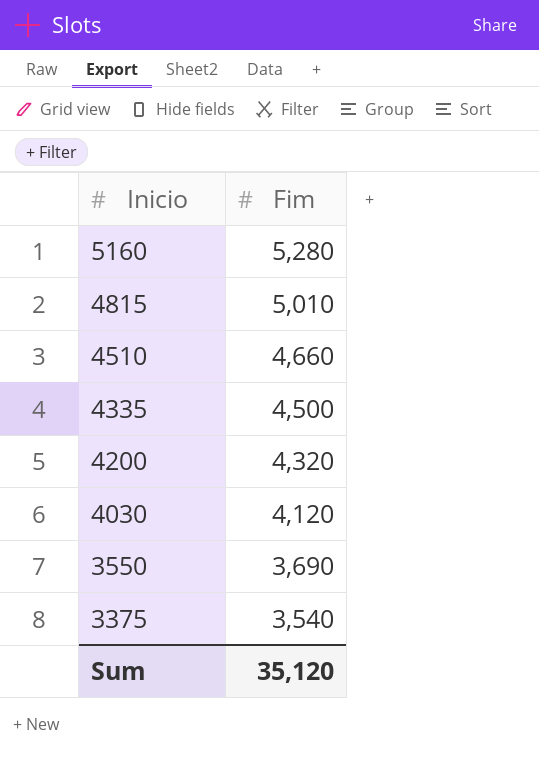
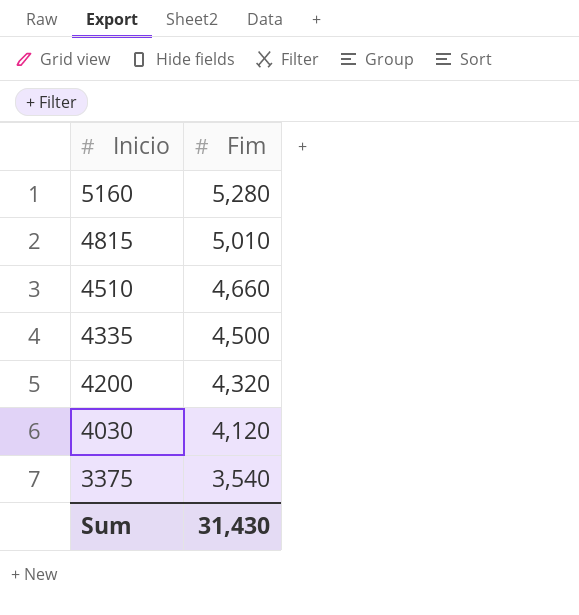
row 3550: 3,690 -> none
Sum | Fim: 35,120 -> 31,430

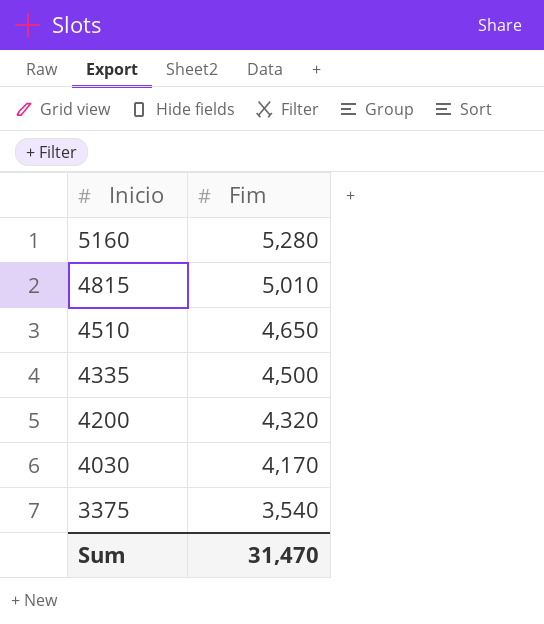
4510 | Fim: 4,660 -> 4,650
4030 | Fim: 4,120 -> 4,170
Sum | Fim: 31,430 -> 31,470

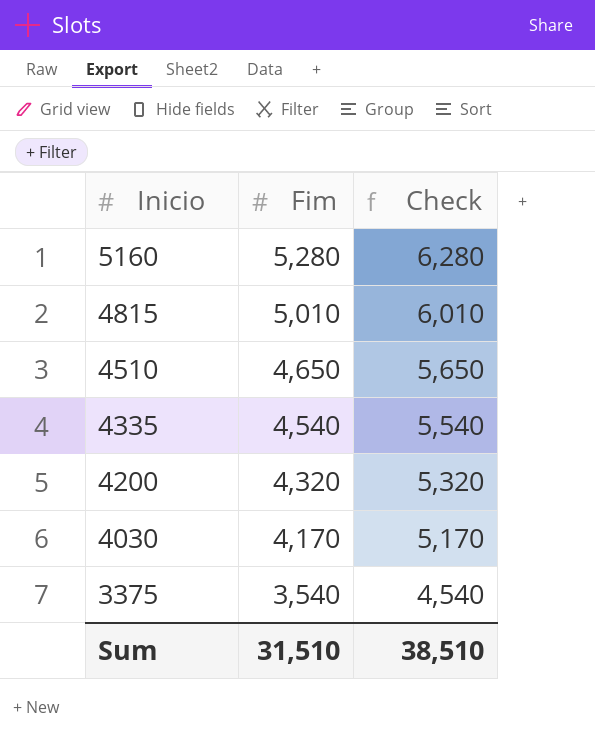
column Check | formula: none -> [Fim] + 1000
4335 | Fim: 4,500 -> 4,540
Sum | Fim: 31,470 -> 31,510

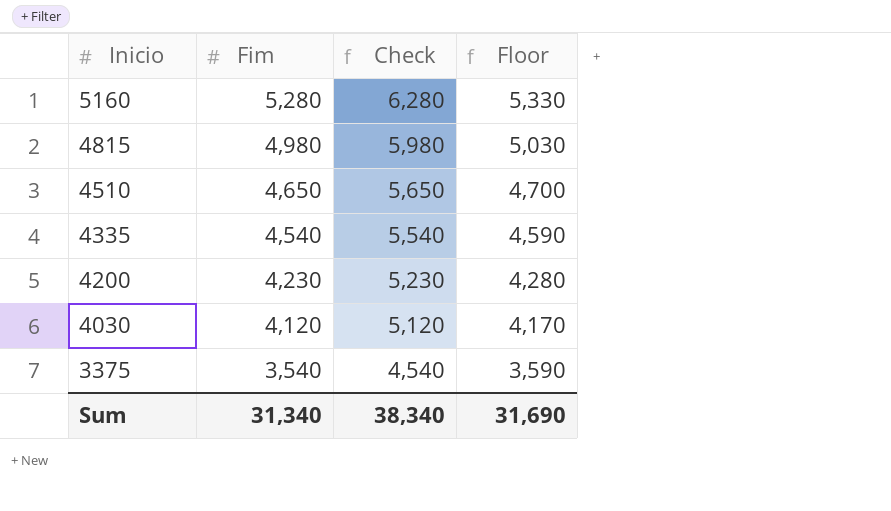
column Floor | formula: none -> [Fim] + 50
4815 | Fim: 5,010 -> 4,980
4815 | Check: 6,010 -> 5,980
4200 | Fim: 4,320 -> 4,230
4200 | Check: 5,320 -> 5,230
4030 | Fim: 4,170 -> 4,120
4030 | Check: 5,170 -> 5,120
Sum | Fim: 31,510 -> 31,340
Sum | Check: 38,510 -> 38,340

